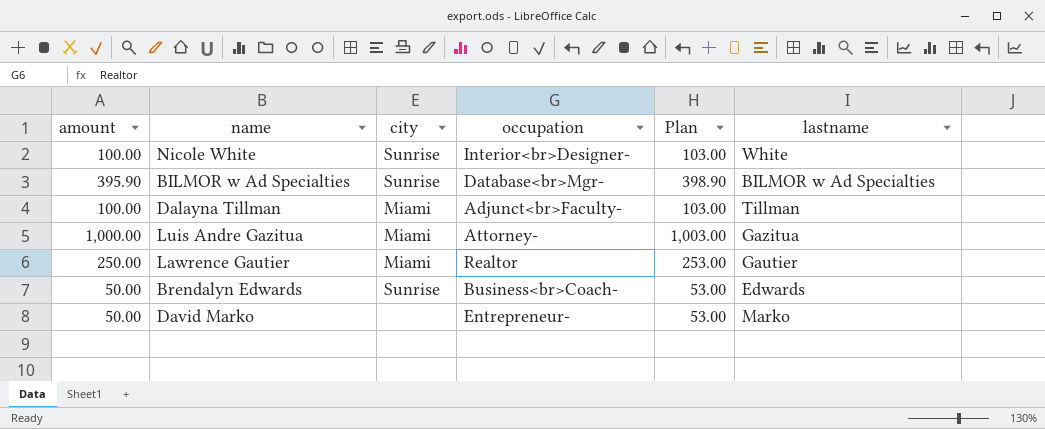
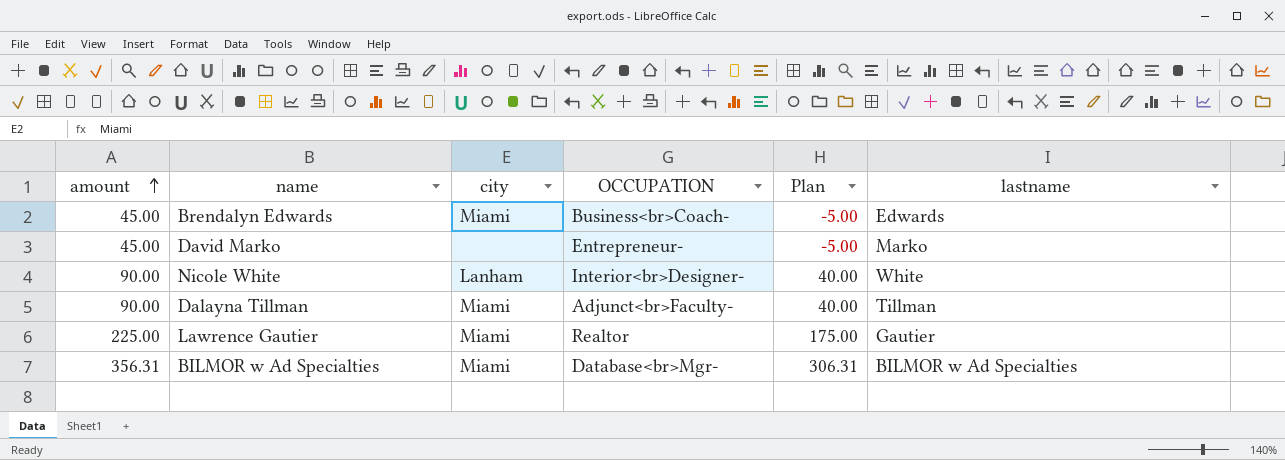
row order: none -> amount ascending
column name: occupation -> OCCUPATION
column Plan | formula: [amount] + 3 -> [amount] - 50
row Luis Andre Gazitua: 1,000.00 | Miami | Attorney- | 1,003.00 | Gazitua -> none
Brendalyn Edwards | amount: 50.00 -> 45.00
Brendalyn Edwards | city: Sunrise -> Miami
David Marko | amount: 50.00 -> 45.00
Nicole White | amount: 100.00 -> 90.00
Nicole White | city: Sunrise -> Lanham
Dalayna Tillman | amount: 100.00 -> 90.00
Lawrence Gautier | amount: 250.00 -> 225.00
BILMOR w Ad Specialties | amount: 395.90 -> 356.31
BILMOR w Ad Specialties | city: Sunrise -> Miami

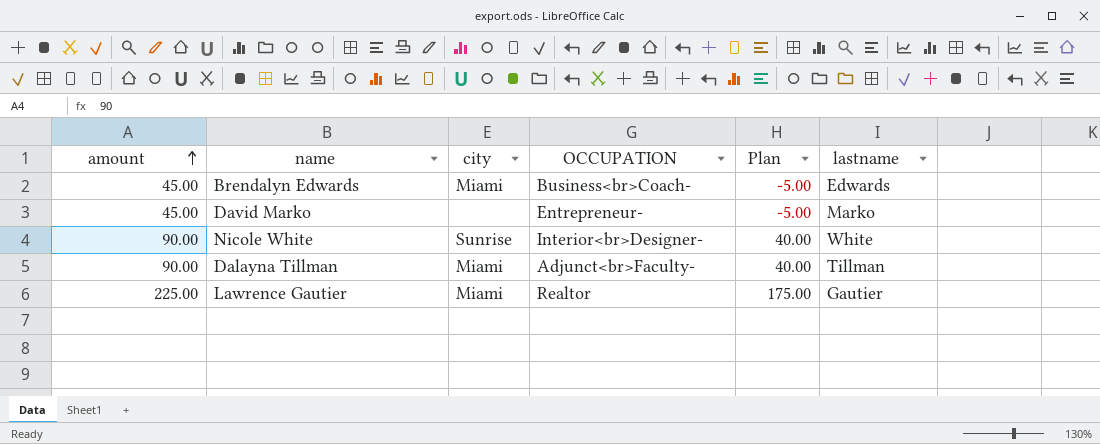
row BILMOR w Ad Specialties: 356.31 | Miami | Database<br>Mgr- | 306.31 | BILMOR w Ad Specialties -> none
Nicole White | city: Lanham -> Sunrise

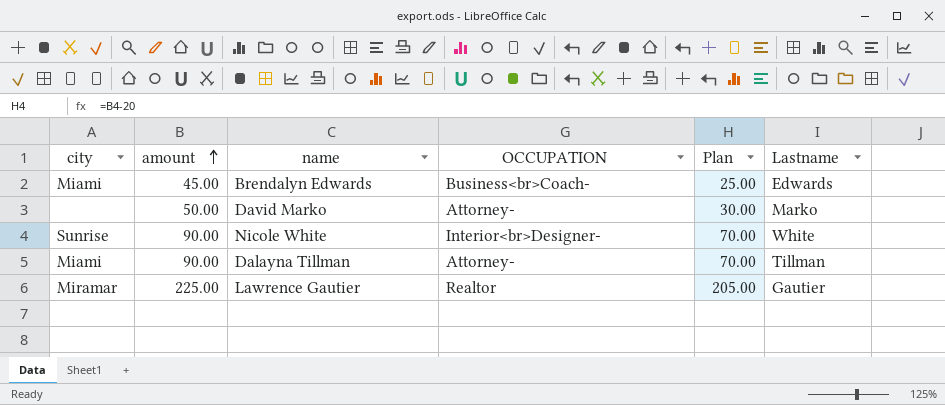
column city | position: 3 -> 1
column Plan | formula: [amount] - 50 -> [amount] - 20
column name: lastname -> Lastname
David Marko | amount: 45.00 -> 50.00
David Marko | OCCUPATION: Entrepreneur- -> Attorney-
Dalayna Tillman | OCCUPATION: Adjunct<br>Faculty- -> Attorney-
Lawrence Gautier | city: Miami -> Miramar

